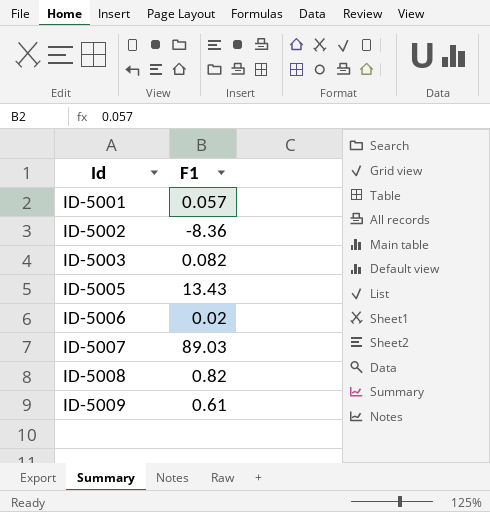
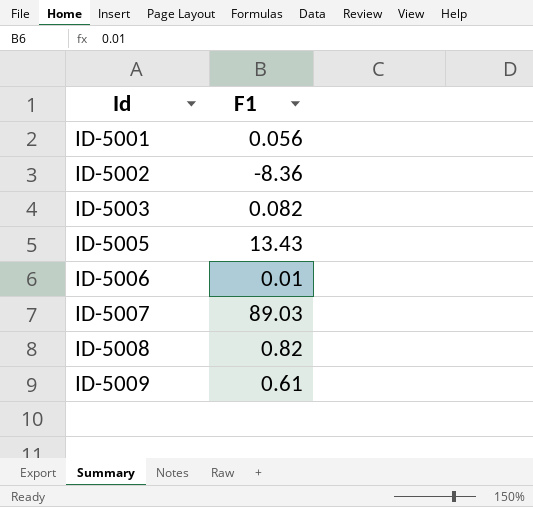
ID-5001 | F1: 0.057 -> 0.056
ID-5006 | F1: 0.02 -> 0.01

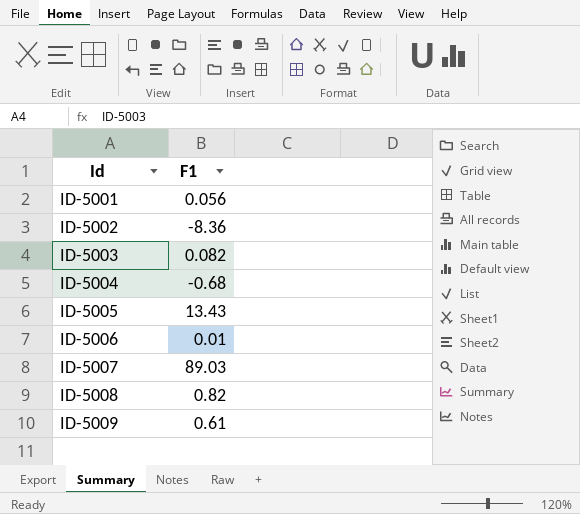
row ID-5004: none -> -0.68

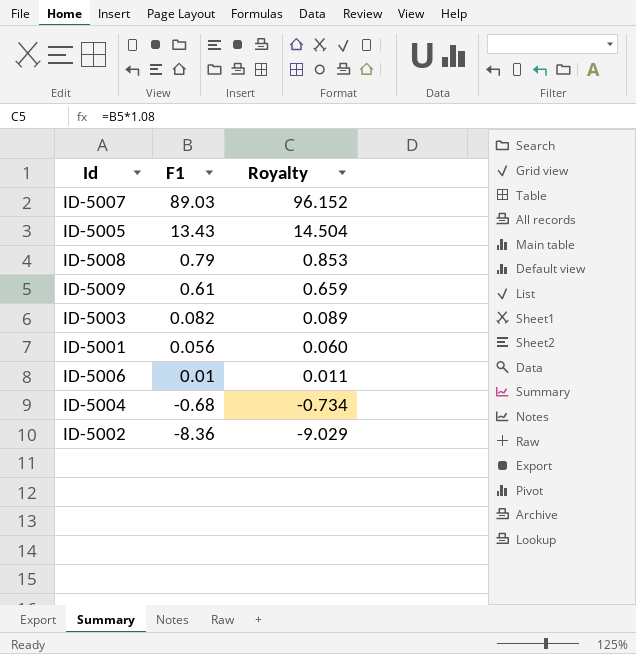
row order: Id ascending -> F1 descending
column Royalty | formula: none -> [F1] * 1.08
ID-5008 | F1: 0.82 -> 0.79

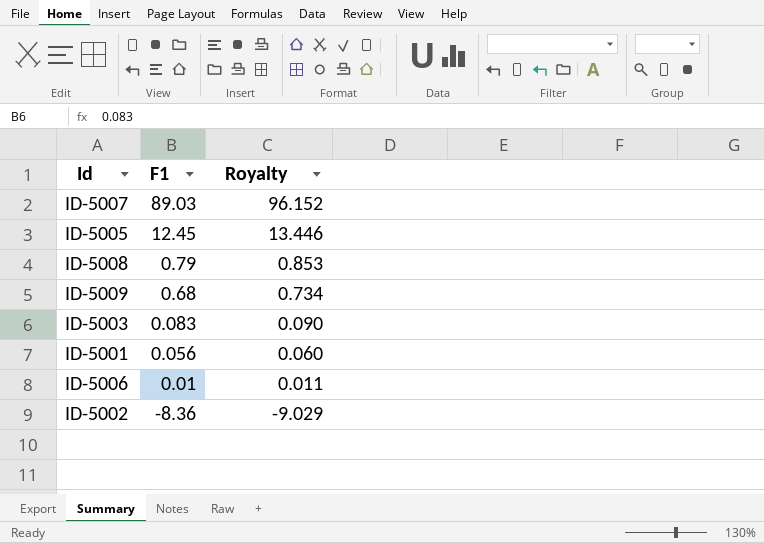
row ID-5004: -0.68 | -0.734 -> none
ID-5005 | F1: 13.43 -> 12.45
ID-5005 | Royalty: 14.504 -> 13.446
ID-5009 | F1: 0.61 -> 0.68
ID-5009 | Royalty: 0.659 -> 0.734
ID-5003 | F1: 0.082 -> 0.083
ID-5003 | Royalty: 0.089 -> 0.090

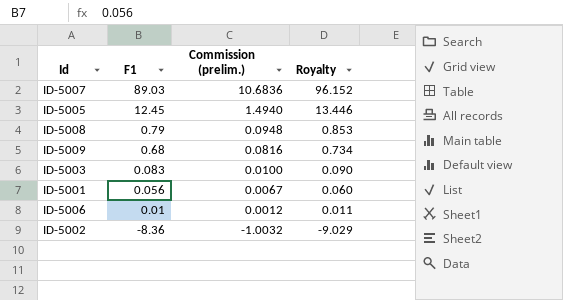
column Commission (prelim.) | formula: none -> [F1] * 0.12

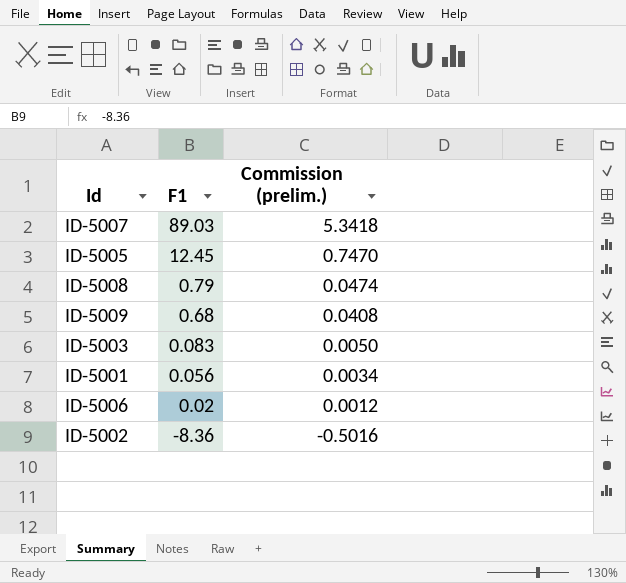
column Royalty | formula: [F1] * 1.08 -> none
column Commission (prelim.) | formula: [F1] * 0.12 -> [F1] * 0.06
ID-5006 | F1: 0.01 -> 0.02

